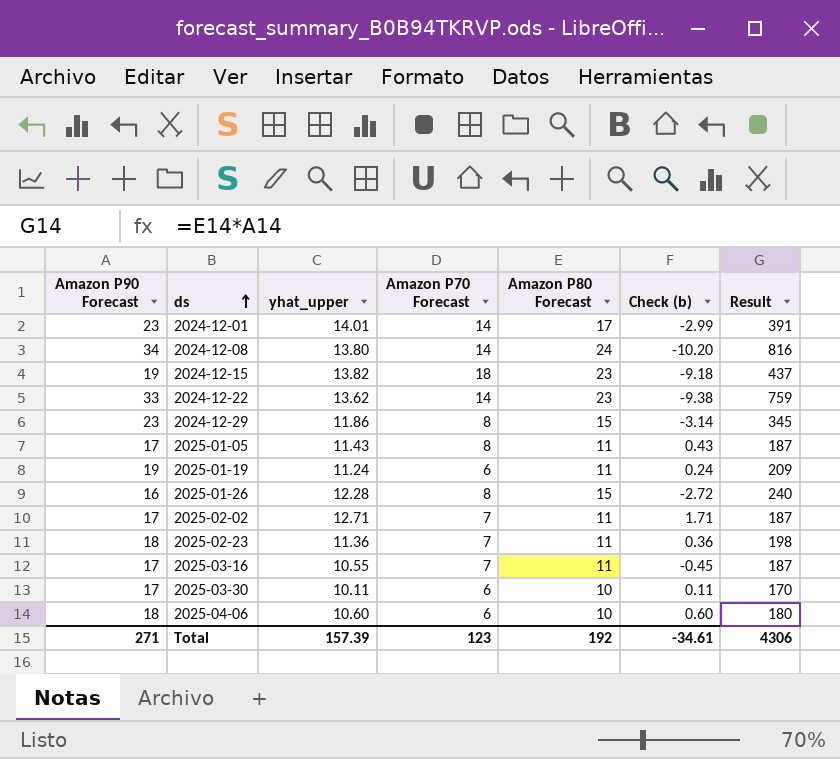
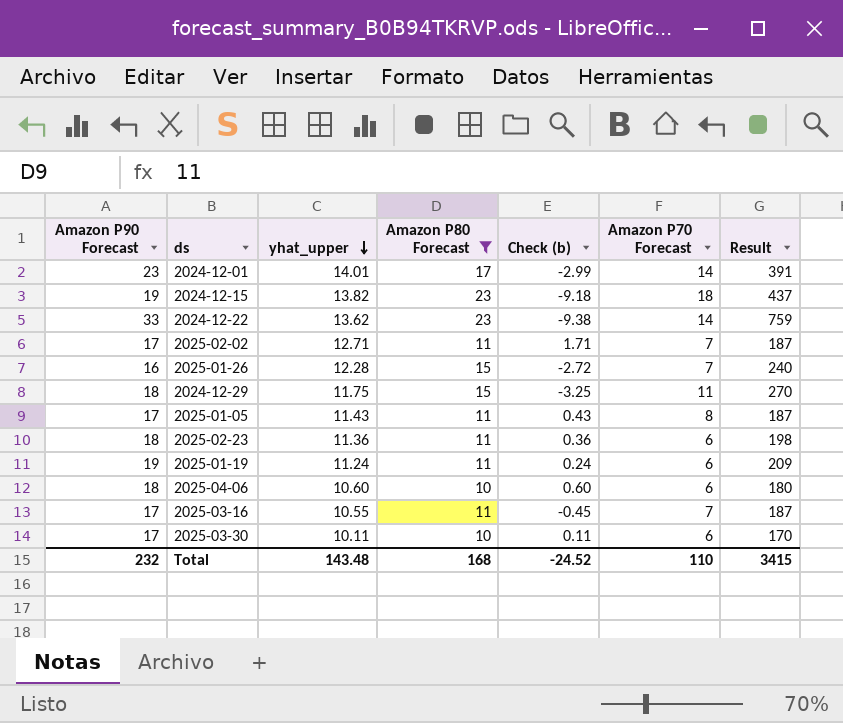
filter: none -> Amazon P80 Forecast != 24
row order: ds ascending -> yhat_upper descending
column Amazon P70 Forecast | position: 4 -> 6
2025-01-26 | Amazon P70 Forecast: 8 -> 7
2024-12-29 | Amazon P90 Forecast: 23 -> 18
2024-12-29 | yhat_upper: 11.86 -> 11.75
2024-12-29 | Check (b): -3.14 -> -3.25
2024-12-29 | Amazon P70 Forecast: 8 -> 11
2024-12-29 | Result: 345 -> 270
2025-02-23 | Amazon P70 Forecast: 7 -> 6
Total | Amazon P90 Forecast: 271 -> 232
Total | yhat_upper: 157.39 -> 143.48
Total | Amazon P80 Forecast: 192 -> 168
Total | Check (b): -34.61 -> -24.52
Total | Amazon P70 Forecast: 123 -> 110
Total | Result: 4306 -> 3415

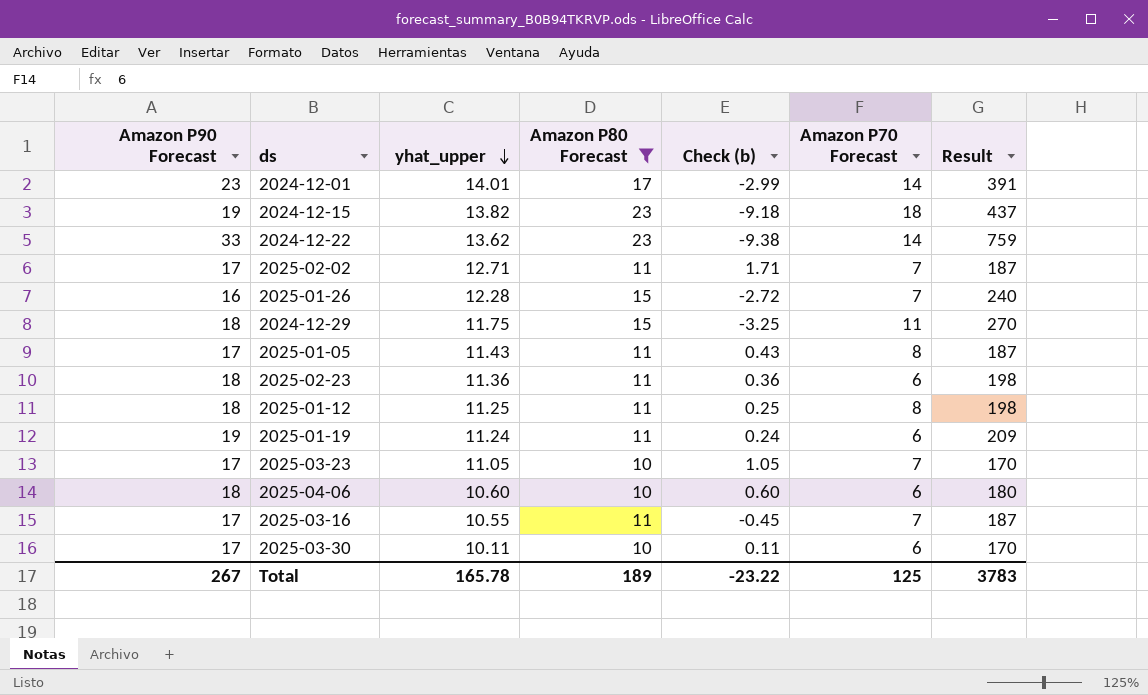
row 2025-01-12: none -> 18 | 11.25 | 11 | 0.25 | 8 | 198
row 2025-03-23: none -> 17 | 11.05 | 10 | 1.05 | 7 | 170
Total | Amazon P90 Forecast: 232 -> 267
Total | yhat_upper: 143.48 -> 165.78
Total | Amazon P80 Forecast: 168 -> 189
Total | Check (b): -24.52 -> -23.22
Total | Amazon P70 Forecast: 110 -> 125
Total | Result: 3415 -> 3783

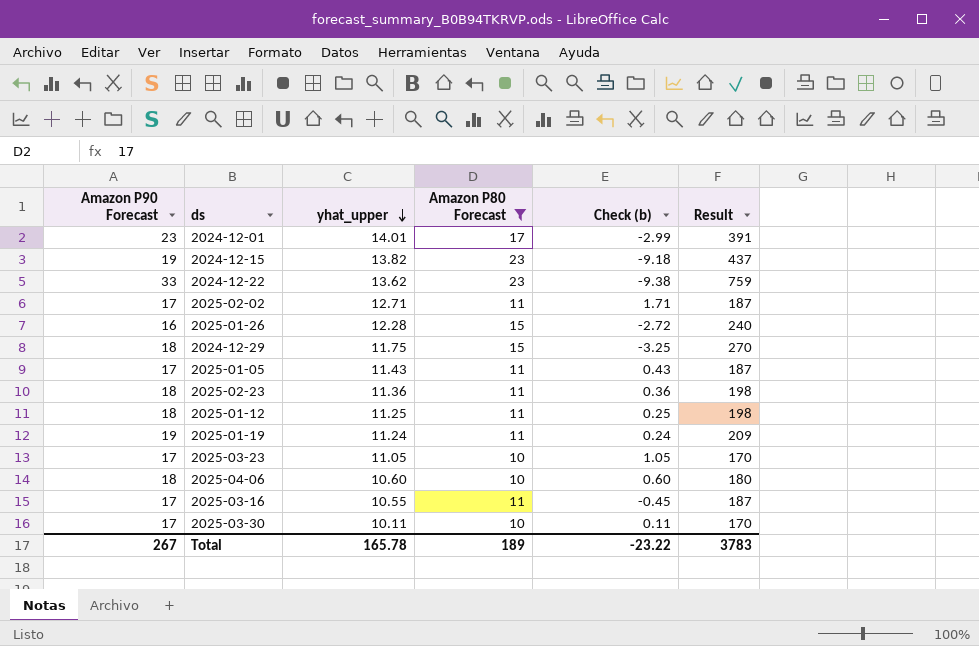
column Amazon P70 Forecast | position: 6 -> none

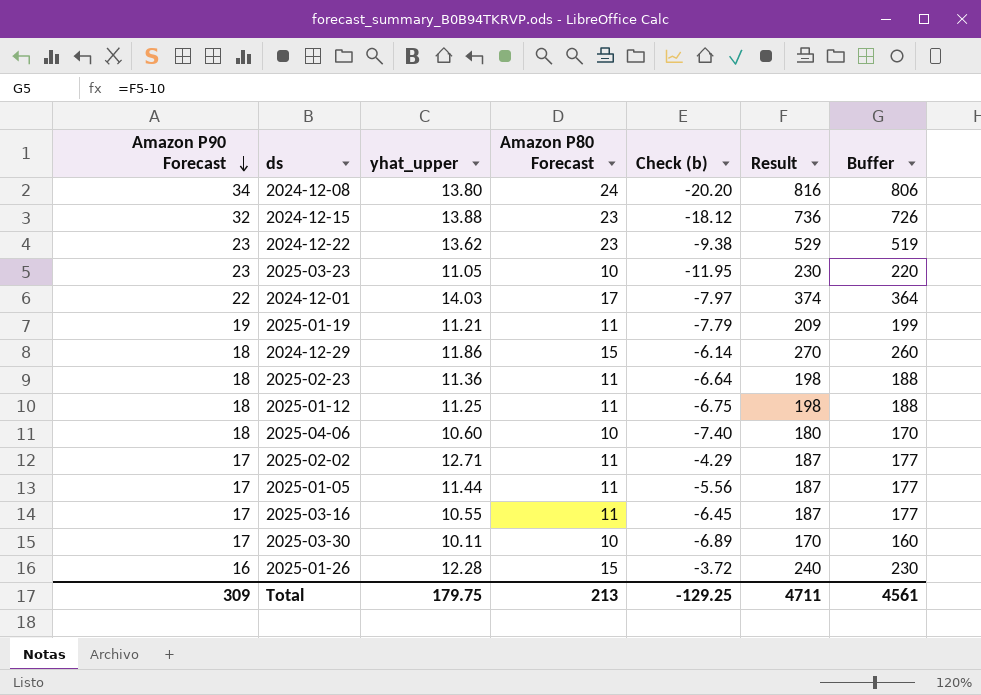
filter: Amazon P80 Forecast != 24 -> none
row order: yhat_upper descending -> Amazon P90 Forecast descending
column Check (b) | formula: [yhat_upper] - [Amazon P80 Forecast] -> [yhat_upper] - [Amazon P90 Forecast]
column Buffer | formula: none -> [Result] - 10
2024-12-15 | Amazon P90 Forecast: 19 -> 32
2024-12-15 | yhat_upper: 13.82 -> 13.88
2024-12-15 | Result: 437 -> 736
2024-12-22 | Amazon P90 Forecast: 33 -> 23
2024-12-22 | Result: 759 -> 529
2025-03-23 | Amazon P90 Forecast: 17 -> 23
2025-03-23 | Result: 170 -> 230
2024-12-01 | Amazon P90 Forecast: 23 -> 22
2024-12-01 | yhat_upper: 14.01 -> 14.03
2024-12-01 | Result: 391 -> 374
2025-01-19 | yhat_upper: 11.24 -> 11.21
2024-12-29 | yhat_upper: 11.75 -> 11.86
2025-01-05 | yhat_upper: 11.43 -> 11.44
Total | Amazon P90 Forecast: 267 -> 309
Total | yhat_upper: 165.78 -> 179.75
Total | Amazon P80 Forecast: 189 -> 213
Total | Check (b): -23.22 -> -129.25
Total | Result: 3783 -> 4711

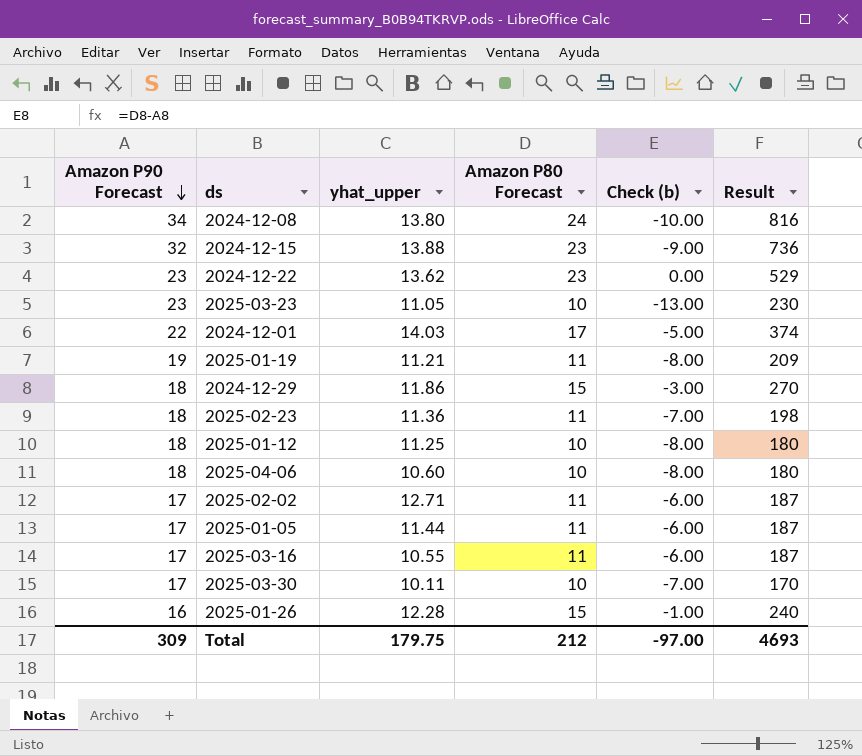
column Buffer | formula: [Result] - 10 -> none
column Check (b) | formula: [yhat_upper] - [Amazon P90 Forecast] -> [Amazon P80 Forecast] - [Amazon P90 Forecast]
2025-01-12 | Amazon P80 Forecast: 11 -> 10
2025-01-12 | Result: 198 -> 180
Total | Amazon P80 Forecast: 213 -> 212
Total | Check (b): -129.25 -> -97.00
Total | Result: 4711 -> 4693

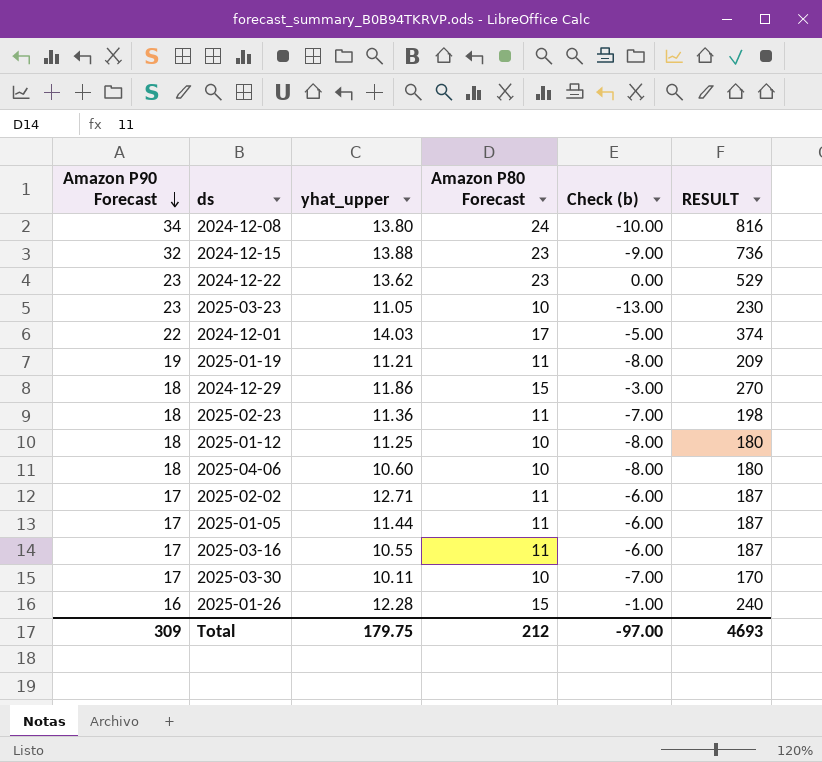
column name: Result -> RESULT

